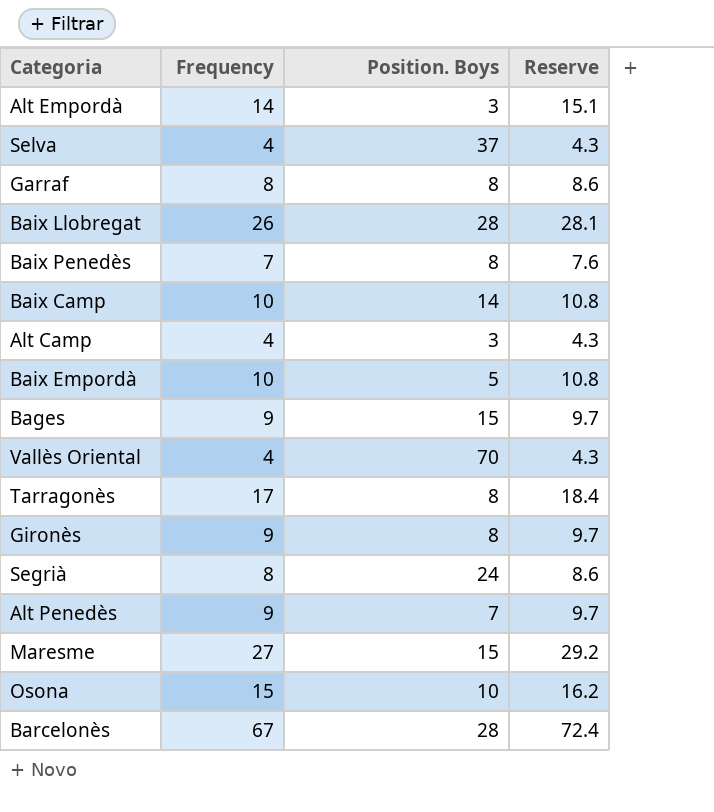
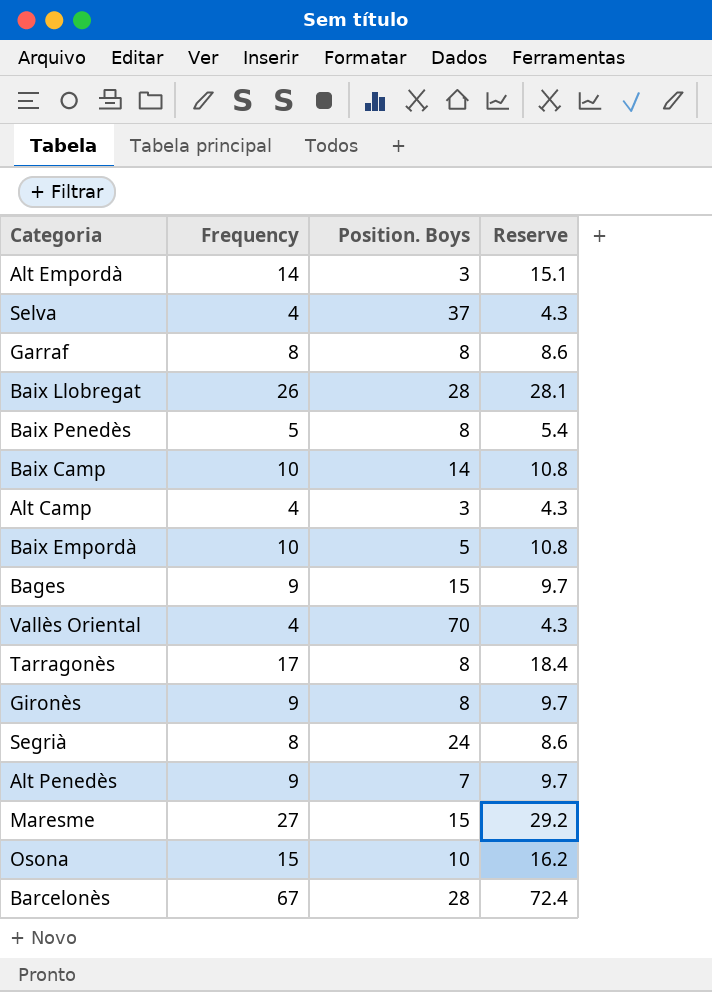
Baix Penedès | Frequency: 7 -> 5
Baix Penedès | Reserve: 7.6 -> 5.4

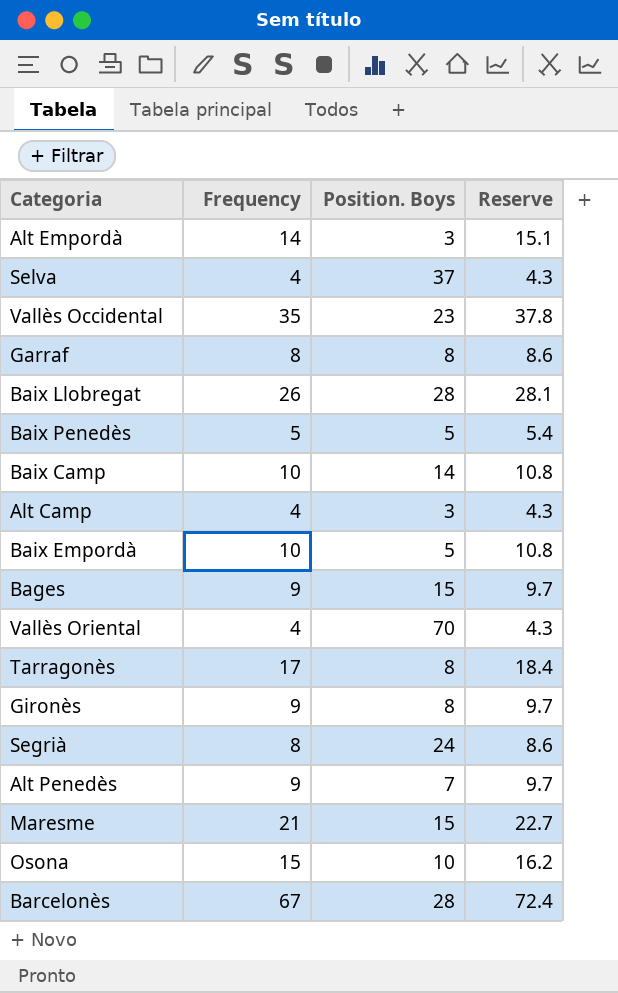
row Vallès Occidental: none -> 35 | 23 | 37.8
Baix Penedès | Position. Boys: 8 -> 5
Maresme | Frequency: 27 -> 21
Maresme | Reserve: 29.2 -> 22.7

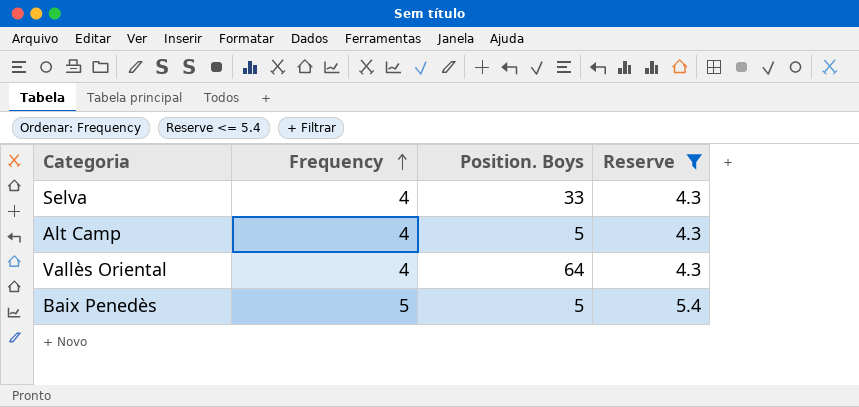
filter: none -> Reserve <= 5.4
row order: none -> Frequency ascending
Selva | Position. Boys: 37 -> 33
Alt Camp | Position. Boys: 3 -> 5
Vallès Oriental | Position. Boys: 70 -> 64

